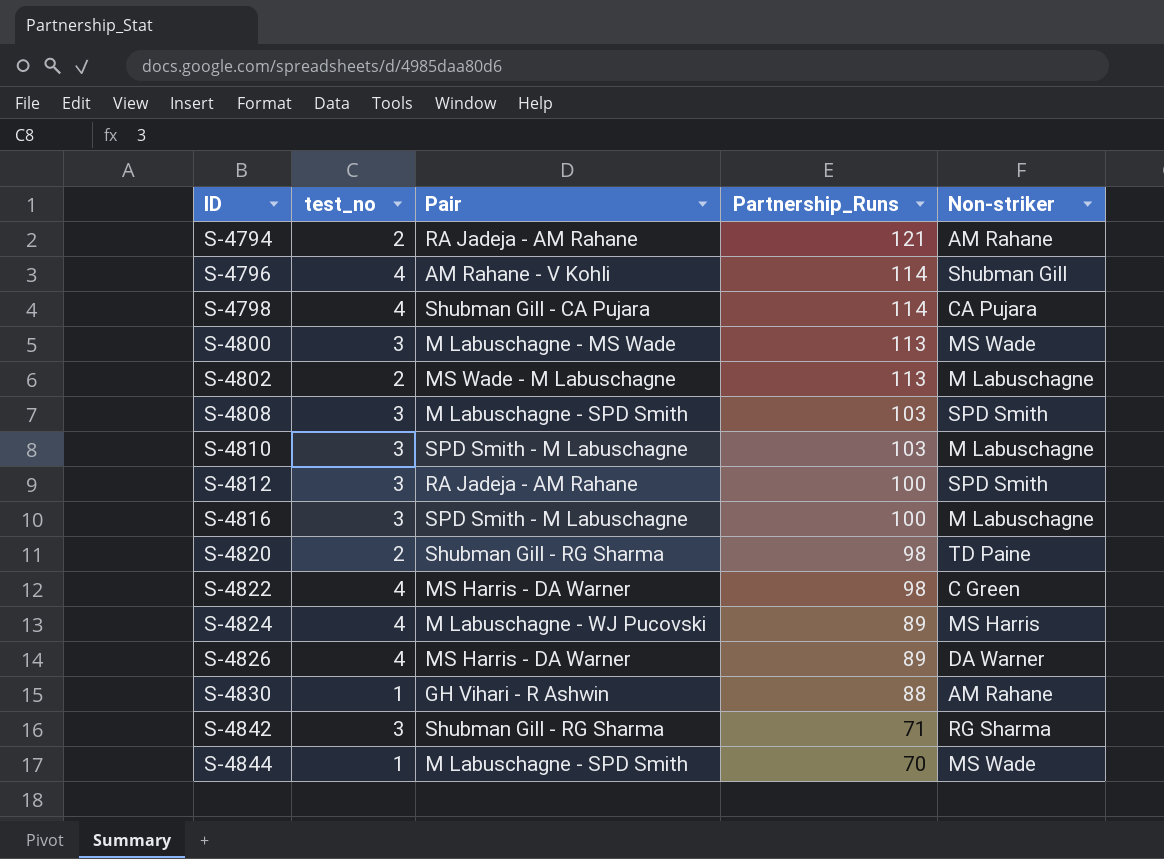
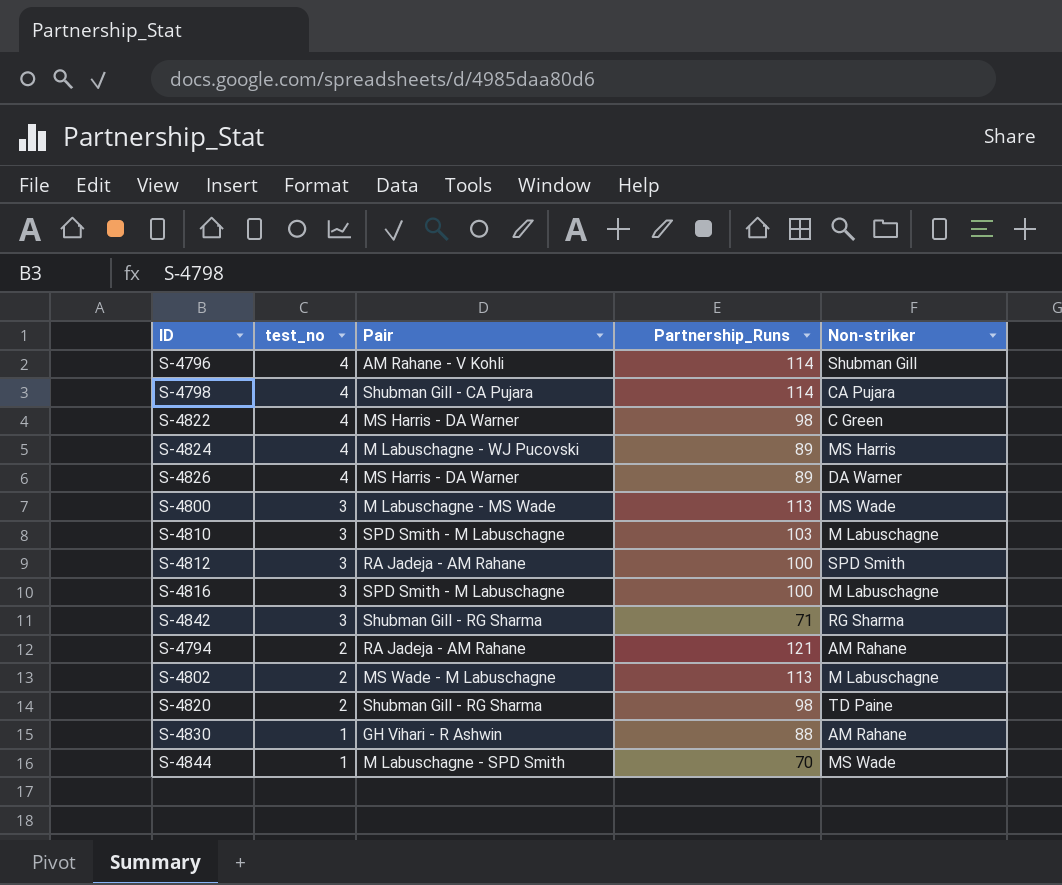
row order: ID ascending -> test_no descending
row S-4808: 3 | M Labuschagne - SPD Smith | 103 | SPD Smith -> none

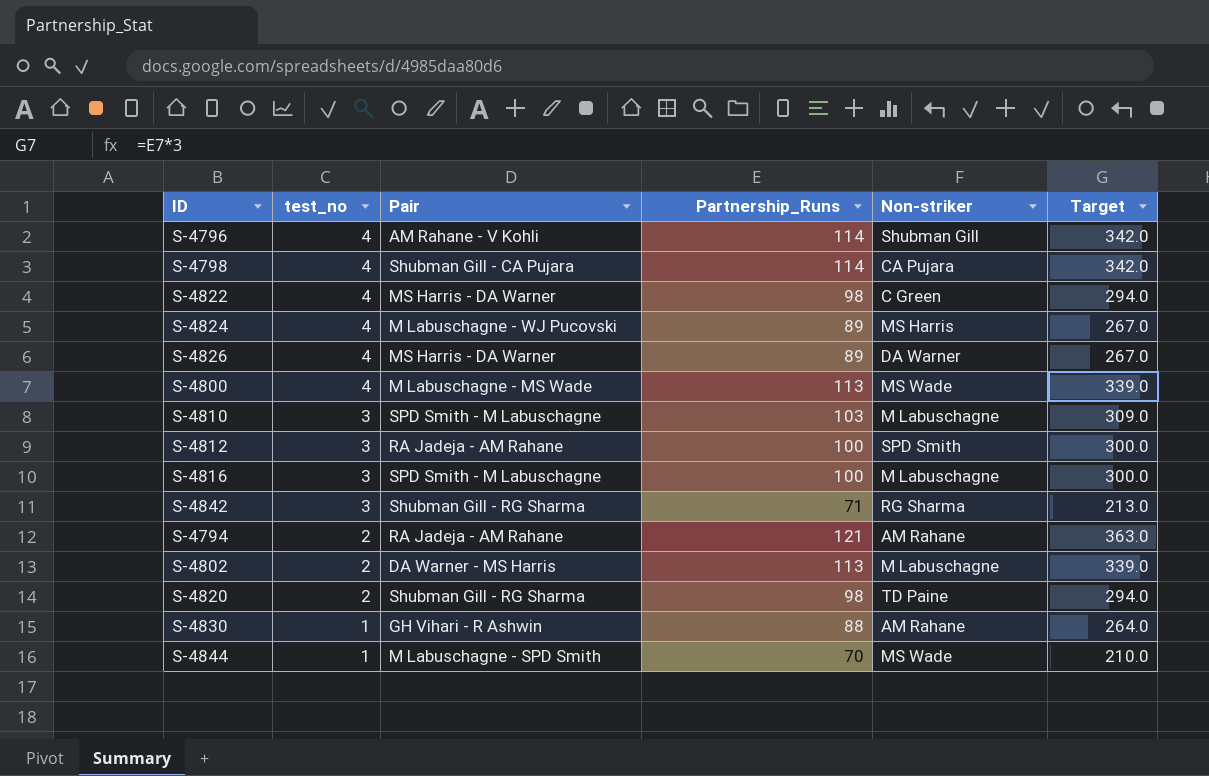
column Target | formula: none -> [Partnership_Runs] * 3
S-4800 | test_no: 3 -> 4
S-4802 | Pair: MS Wade - M Labuschagne -> DA Warner - MS Harris

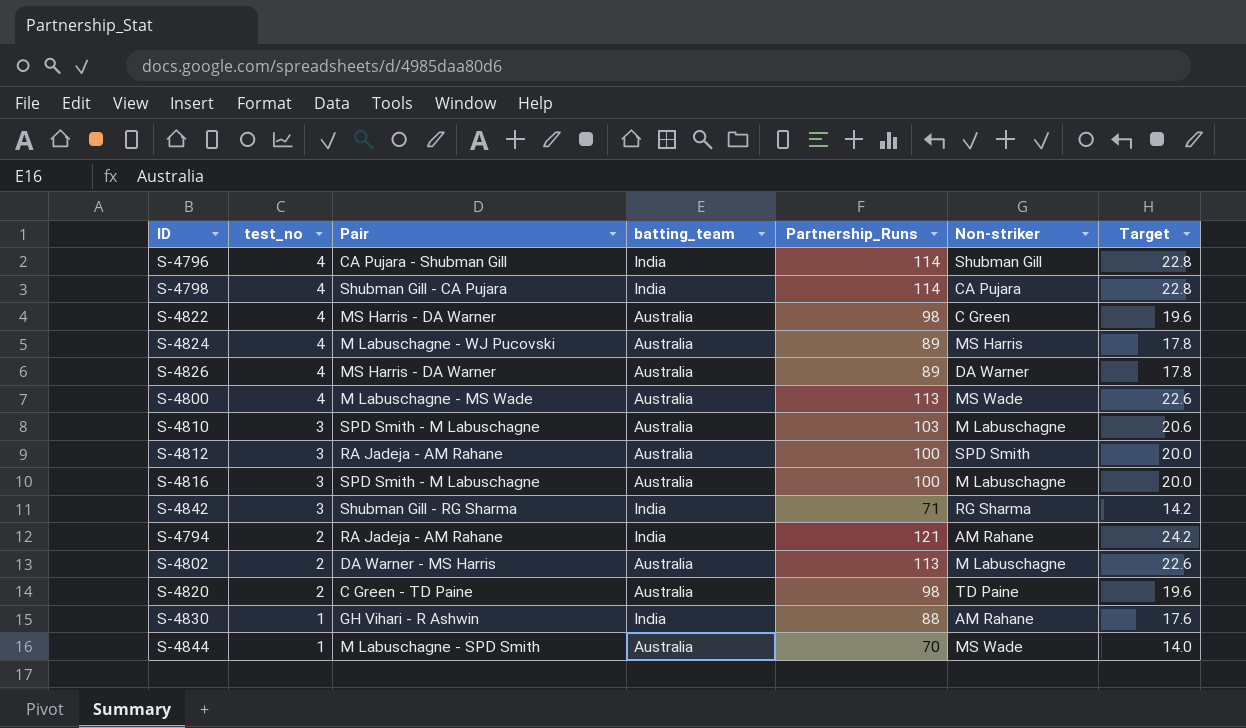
column batting_team | position: none -> 4
column Target | formula: [Partnership_Runs] * 3 -> [Partnership_Runs] * 0.2
S-4796 | Pair: AM Rahane - V Kohli -> CA Pujara - Shubman Gill
S-4820 | Pair: Shubman Gill - RG Sharma -> C Green - TD Paine

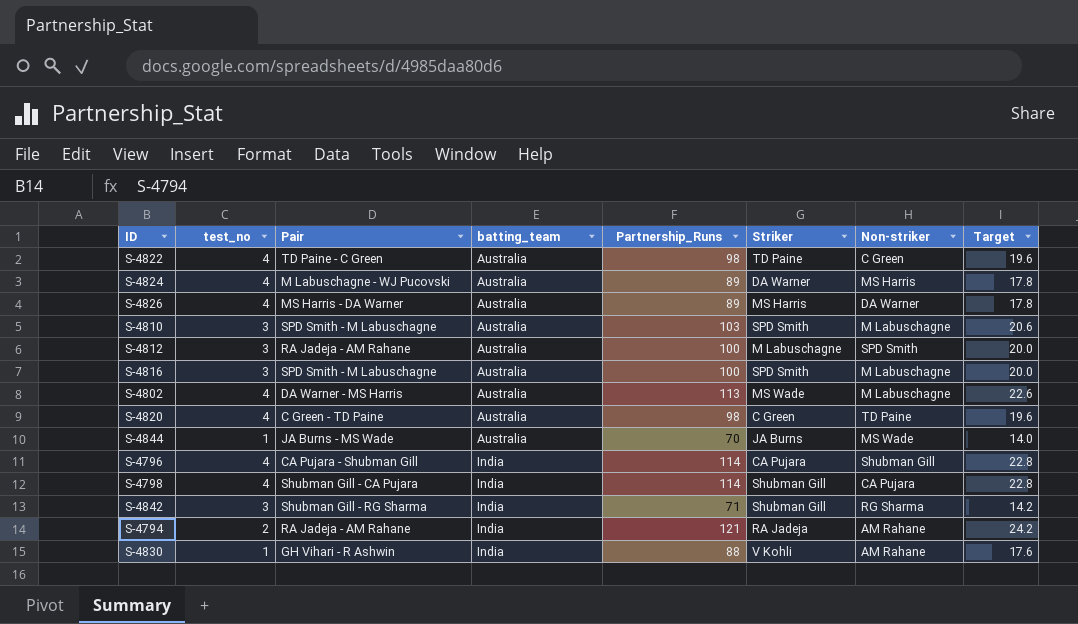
row order: test_no descending -> batting_team ascending
column Striker | position: none -> 6
row S-4800: 4 | M Labuschagne - MS Wade | Australia | 113 | MS Wade | 22.6 -> none
S-4822 | Pair: MS Harris - DA Warner -> TD Paine - C Green
S-4802 | test_no: 2 -> 4
S-4820 | test_no: 2 -> 4
S-4844 | Pair: M Labuschagne - SPD Smith -> JA Burns - MS Wade

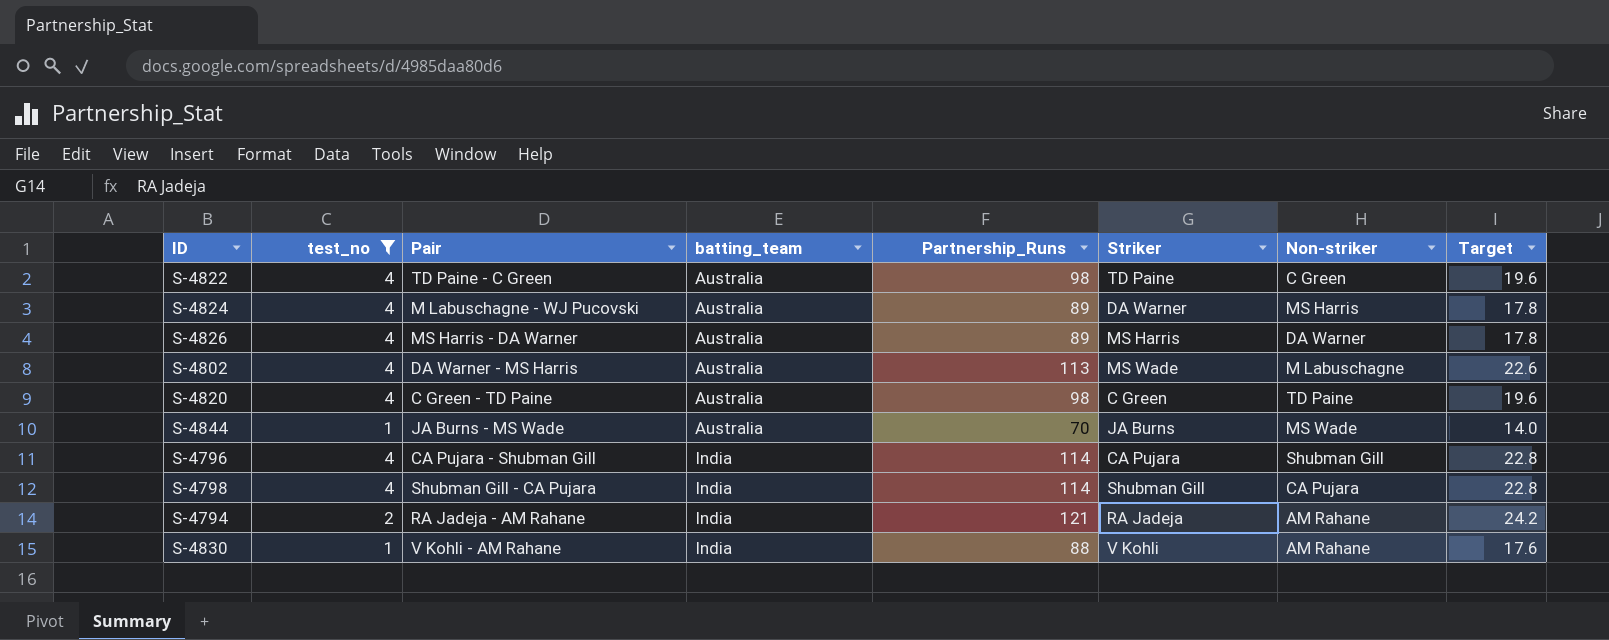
filter: none -> test_no != 3
S-4830 | Pair: GH Vihari - R Ashwin -> V Kohli - AM Rahane

